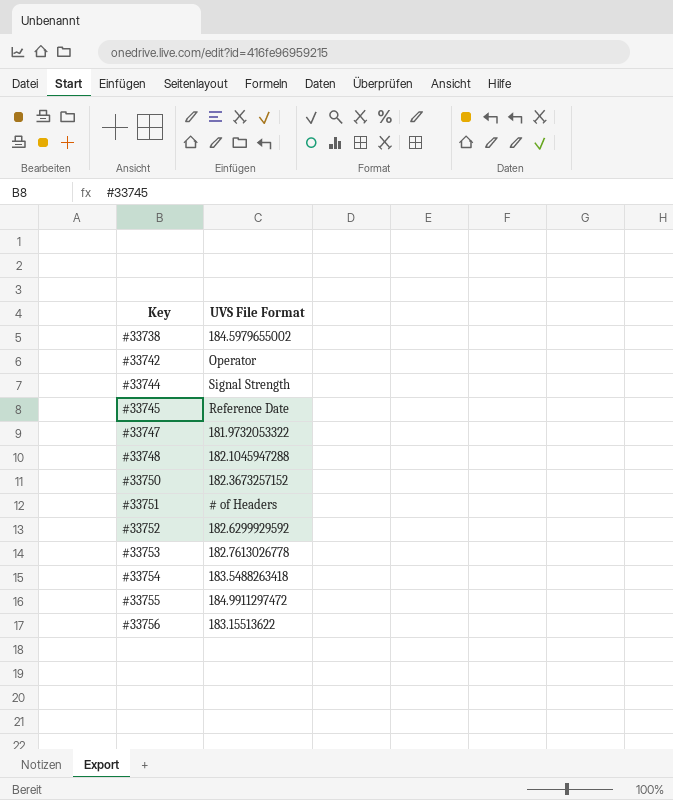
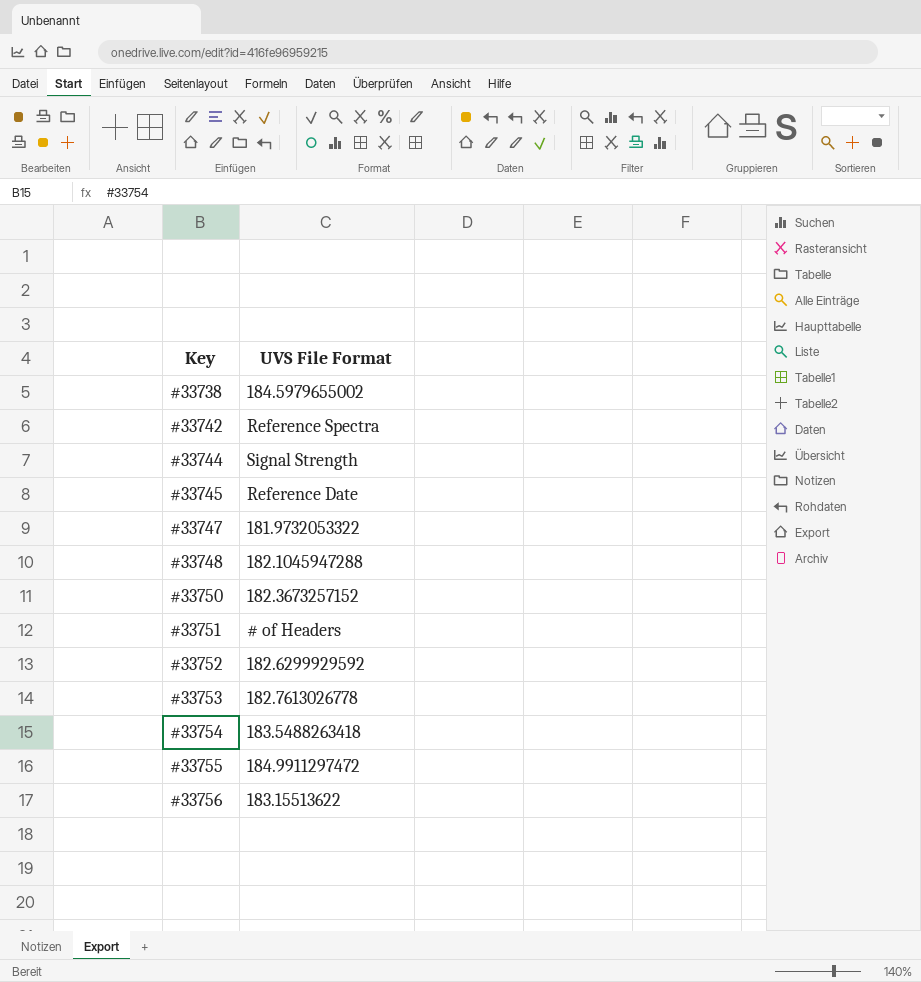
#33742 | UVS File Format: Operator -> Reference Spectra

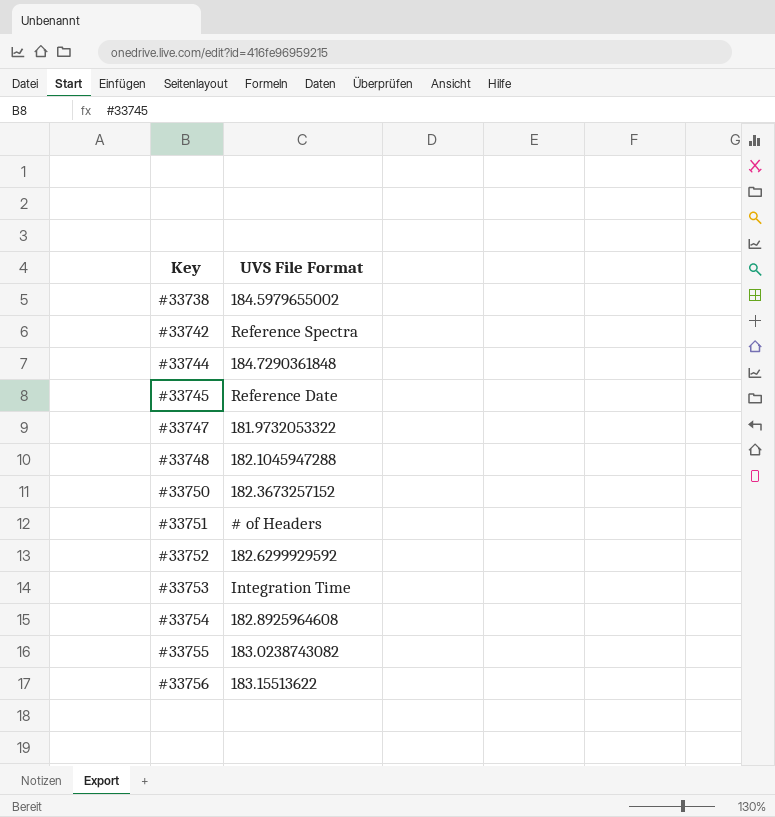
#33744 | UVS File Format: Signal Strength -> 184.7290361848
#33753 | UVS File Format: 182.7613026778 -> Integration Time
#33754 | UVS File Format: 183.5488263418 -> 182.8925964608
#33755 | UVS File Format: 184.9911297472 -> 183.0238743082

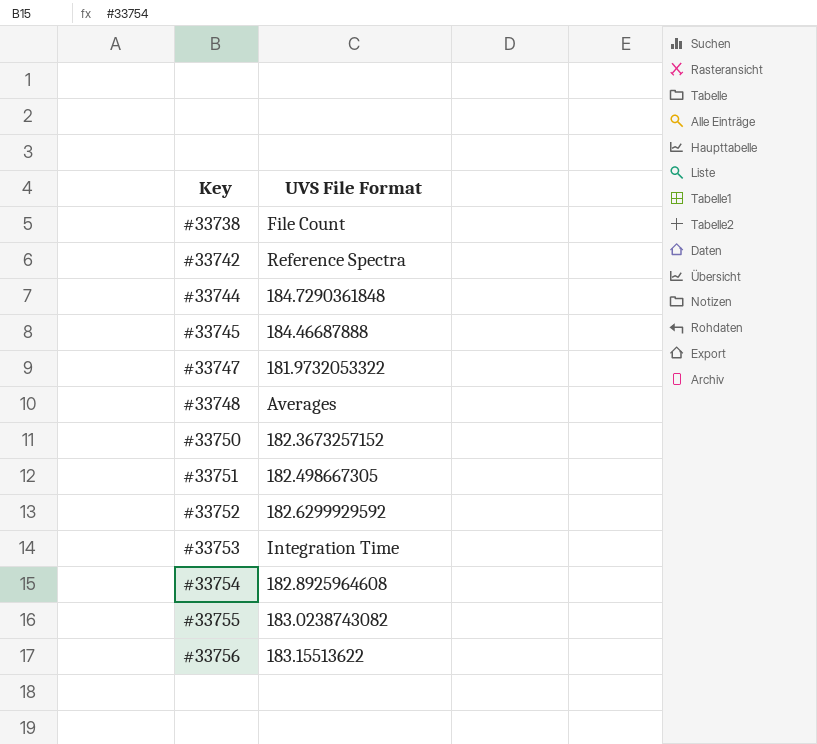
#33738 | UVS File Format: 184.5979655002 -> File Count
#33745 | UVS File Format: Reference Date -> 184.46687888
#33748 | UVS File Format: 182.1045947288 -> Averages
#33751 | UVS File Format: # of Headers -> 182.498667305

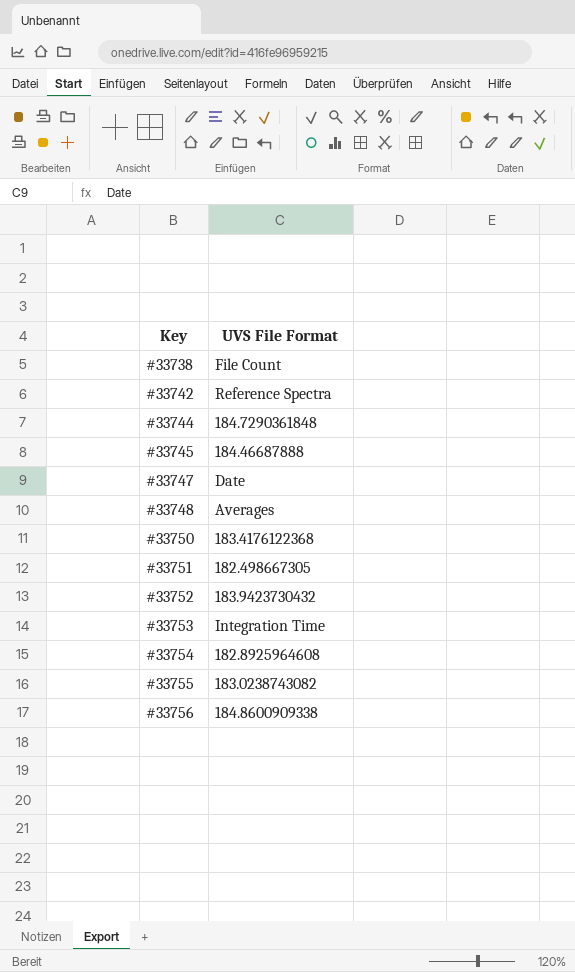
#33747 | UVS File Format: 181.9732053322 -> Date
#33750 | UVS File Format: 182.3673257152 -> 183.4176122368
#33752 | UVS File Format: 182.6299929592 -> 183.9423730432
#33756 | UVS File Format: 183.15513622 -> 184.8600909338

